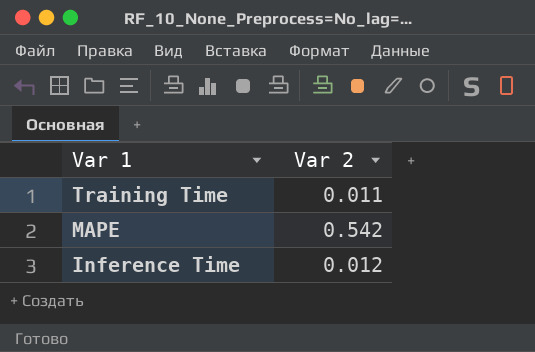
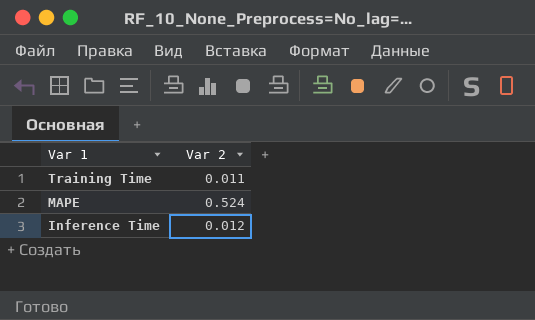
MAPE | Var 2: 0.542 -> 0.524

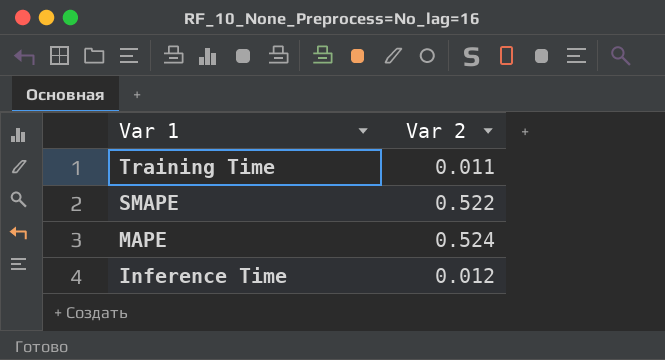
row SMAPE: none -> 0.522

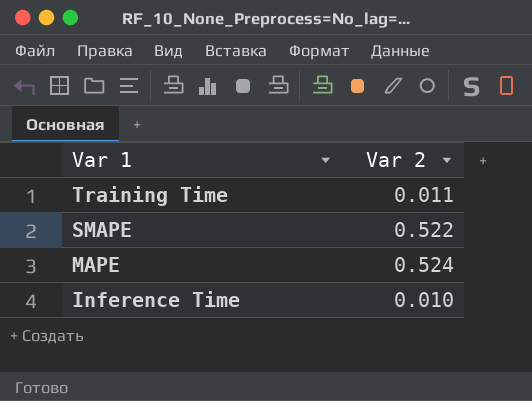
Inference Time | Var 2: 0.012 -> 0.010

